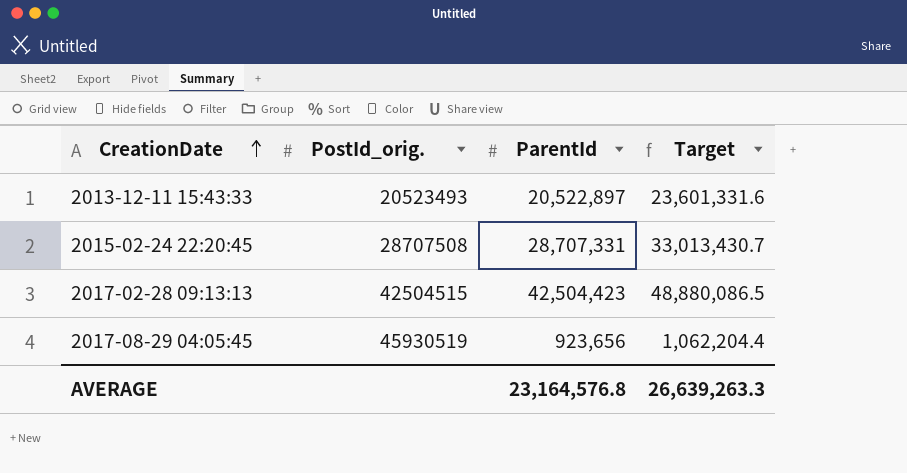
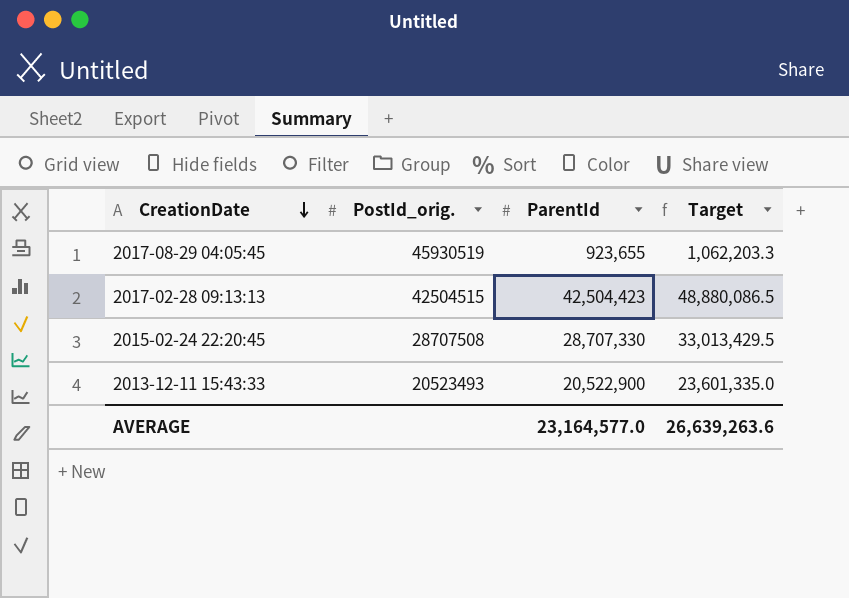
row order: CreationDate ascending -> CreationDate descending
2017-08-29 04:05:45 | ParentId: 923,656 -> 923,655
2017-08-29 04:05:45 | Target: 1,062,204.4 -> 1,062,203.3
2015-02-24 22:20:45 | ParentId: 28,707,331 -> 28,707,330
2015-02-24 22:20:45 | Target: 33,013,430.7 -> 33,013,429.5
2013-12-11 15:43:33 | ParentId: 20,522,897 -> 20,522,900
2013-12-11 15:43:33 | Target: 23,601,331.6 -> 23,601,335.0
AVERAGE | ParentId: 23,164,576.8 -> 23,164,577.0
AVERAGE | Target: 26,639,263.3 -> 26,639,263.6

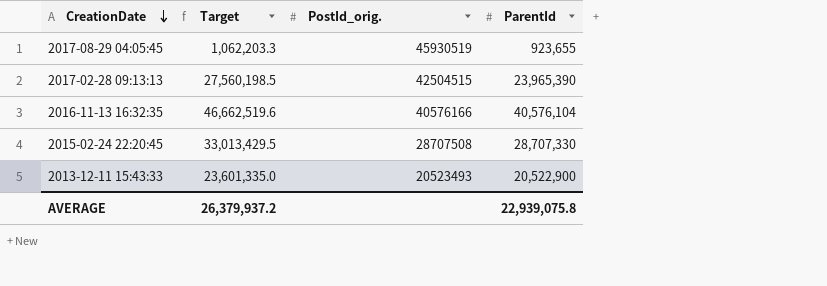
column Target | position: 4 -> 2
2017-02-28 09:13:13 | Target: 48,880,086.5 -> 27,560,198.5
2017-02-28 09:13:13 | ParentId: 42,504,423 -> 23,965,390
row 2016-11-13 16:32:35: none -> 46,662,519.6 | 40576166 | 40,576,104
AVERAGE | Target: 26,639,263.6 -> 26,379,937.2
AVERAGE | ParentId: 23,164,577.0 -> 22,939,075.8

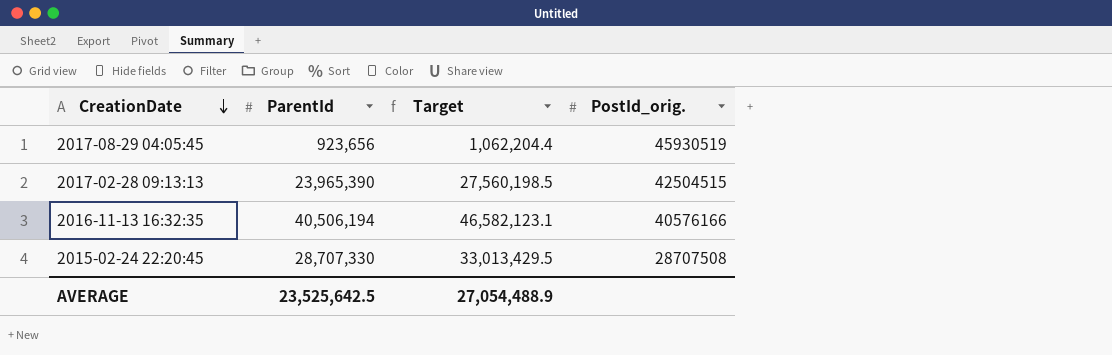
column ParentId | position: 4 -> 2
row 2013-12-11 15:43:33: 23,601,335.0 | 20523493 | 20,522,900 -> none
2017-08-29 04:05:45 | ParentId: 923,655 -> 923,656
2017-08-29 04:05:45 | Target: 1,062,203.3 -> 1,062,204.4
2016-11-13 16:32:35 | ParentId: 40,576,104 -> 40,506,194
2016-11-13 16:32:35 | Target: 46,662,519.6 -> 46,582,123.1
AVERAGE | ParentId: 22,939,075.8 -> 23,525,642.5
AVERAGE | Target: 26,379,937.2 -> 27,054,488.9

